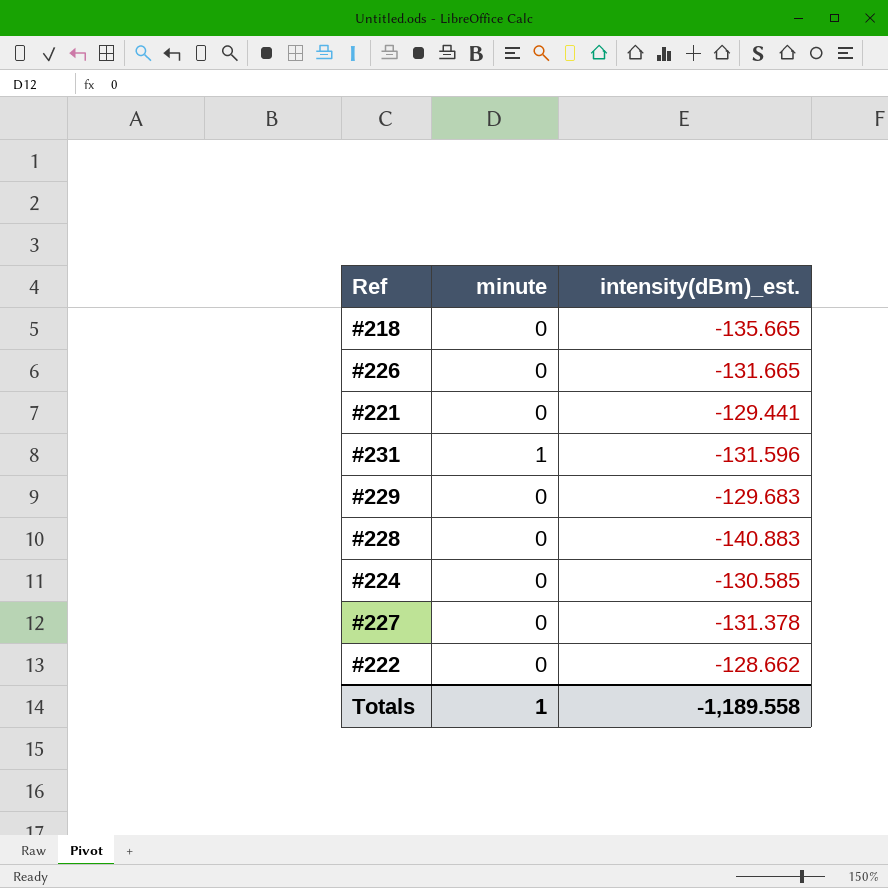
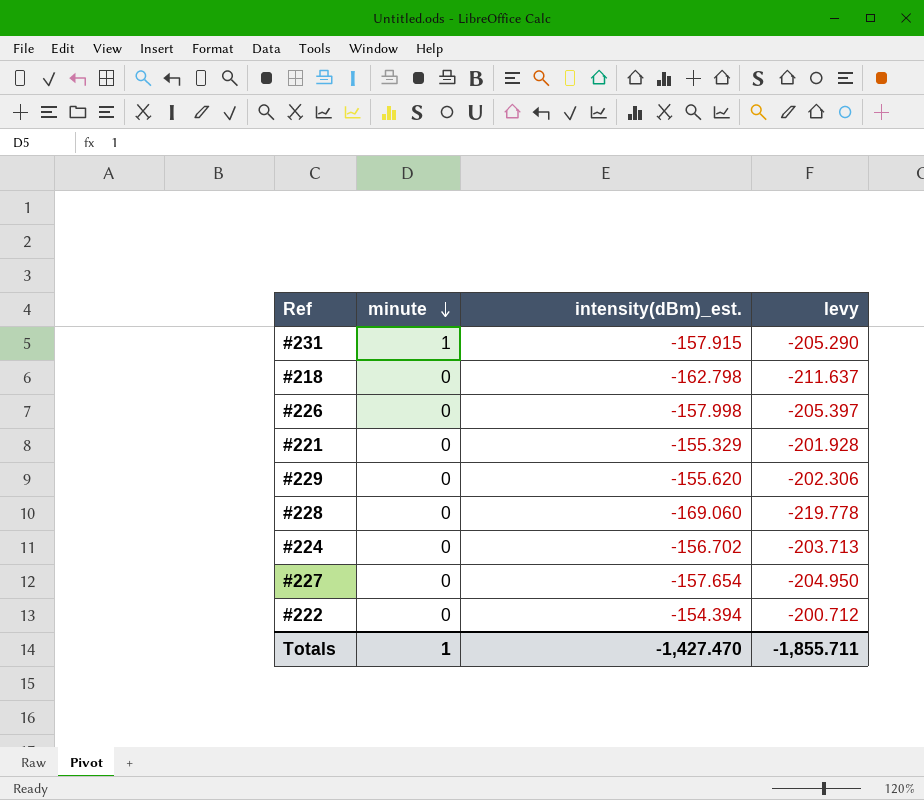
row order: none -> minute descending
column levy | formula: none -> [intensity(dBm)_est.] * 1.3
#231 | intensity(dBm)_est.: -131.596 -> -157.915
#218 | intensity(dBm)_est.: -135.665 -> -162.798
#226 | intensity(dBm)_est.: -131.665 -> -157.998
#221 | intensity(dBm)_est.: -129.441 -> -155.329
#229 | intensity(dBm)_est.: -129.683 -> -155.620
#228 | intensity(dBm)_est.: -140.883 -> -169.060
#224 | intensity(dBm)_est.: -130.585 -> -156.702
#227 | intensity(dBm)_est.: -131.378 -> -157.654
#222 | intensity(dBm)_est.: -128.662 -> -154.394
Totals | intensity(dBm)_est.: -1,189.558 -> -1,427.470

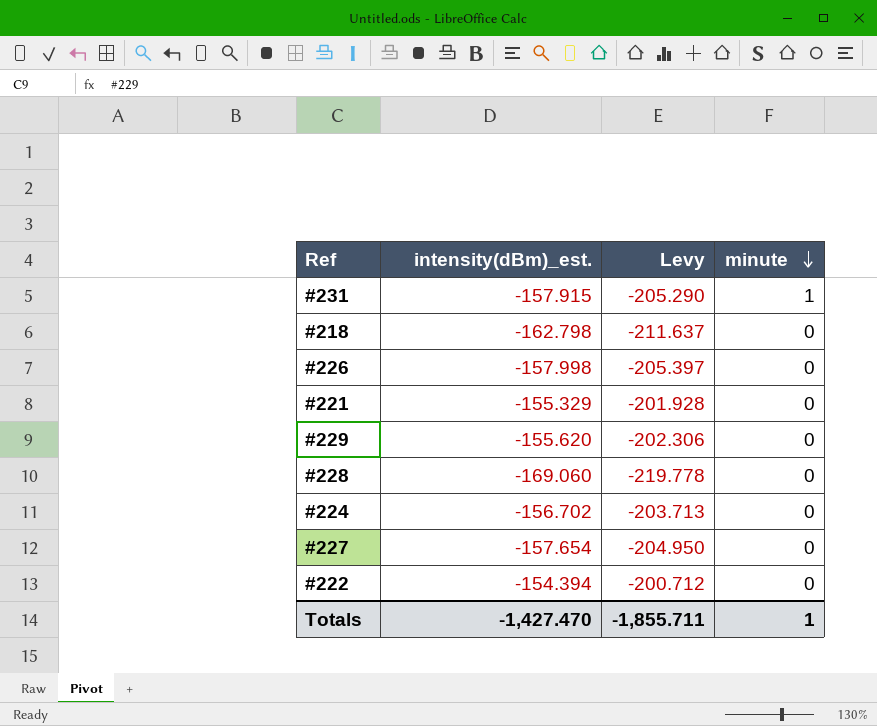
column name: levy -> Levy
column minute | position: 2 -> 4

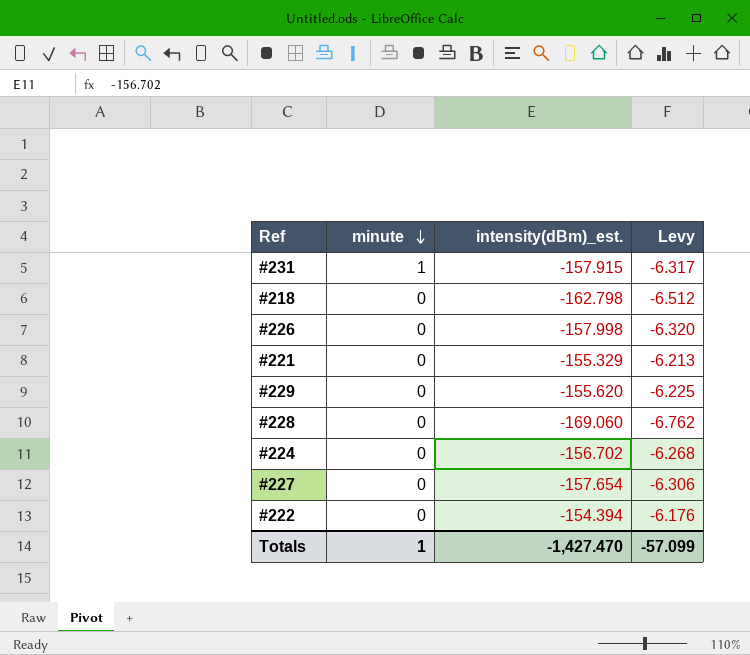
column minute | position: 4 -> 2
column Levy | formula: [intensity(dBm)_est.] * 1.3 -> [intensity(dBm)_est.] * 0.04
Totals | Levy: -1,855.711 -> -57.099

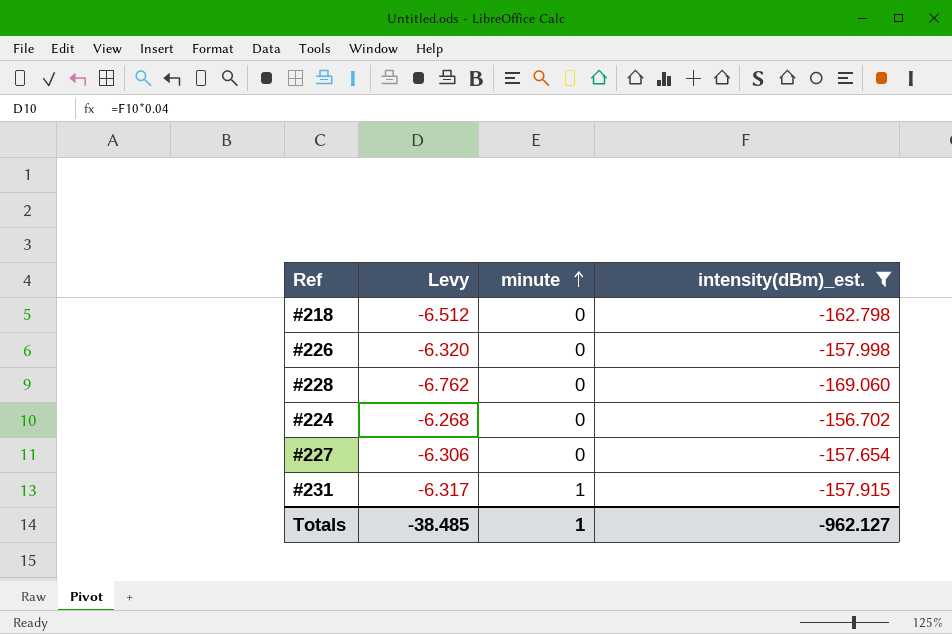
filter: none -> intensity(dBm)_est. <= -156.702
row order: minute descending -> minute ascending
column Levy | position: 4 -> 2
Totals | Levy: -57.099 -> -38.485
Totals | intensity(dBm)_est.: -1,427.470 -> -962.127

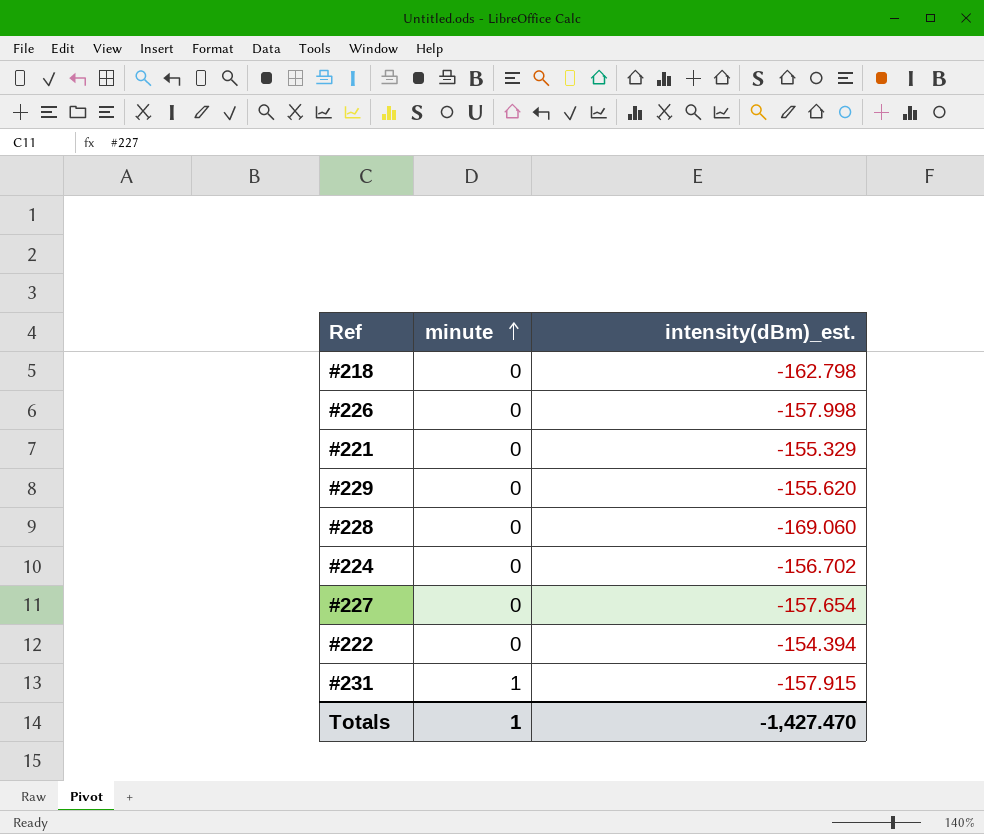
filter: intensity(dBm)_est. <= -156.702 -> none
column Levy | formula: [intensity(dBm)_est.] * 0.04 -> none
Totals | intensity(dBm)_est.: -962.127 -> -1,427.470

